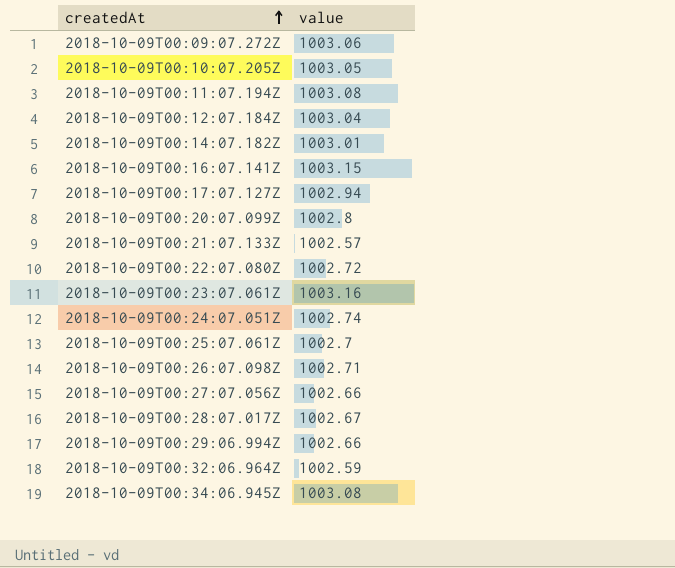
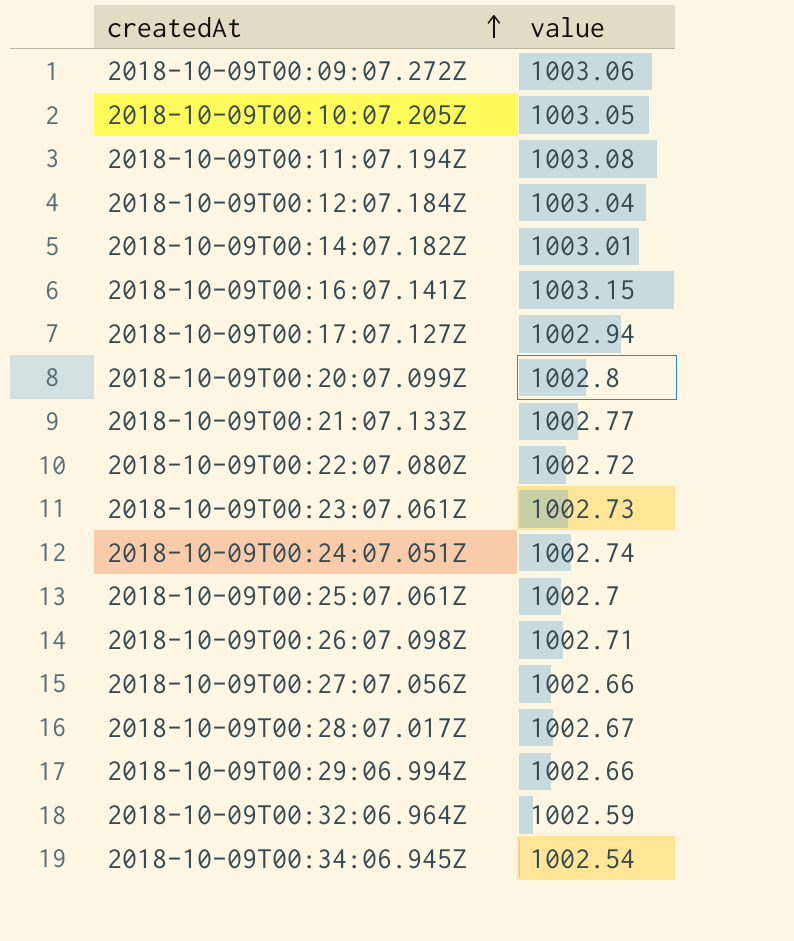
2018-10-09T00:21:07.133Z | value: 1002.57 -> 1002.77
2018-10-09T00:23:07.061Z | value: 1003.16 -> 1002.73
2018-10-09T00:34:06.945Z | value: 1003.08 -> 1002.54

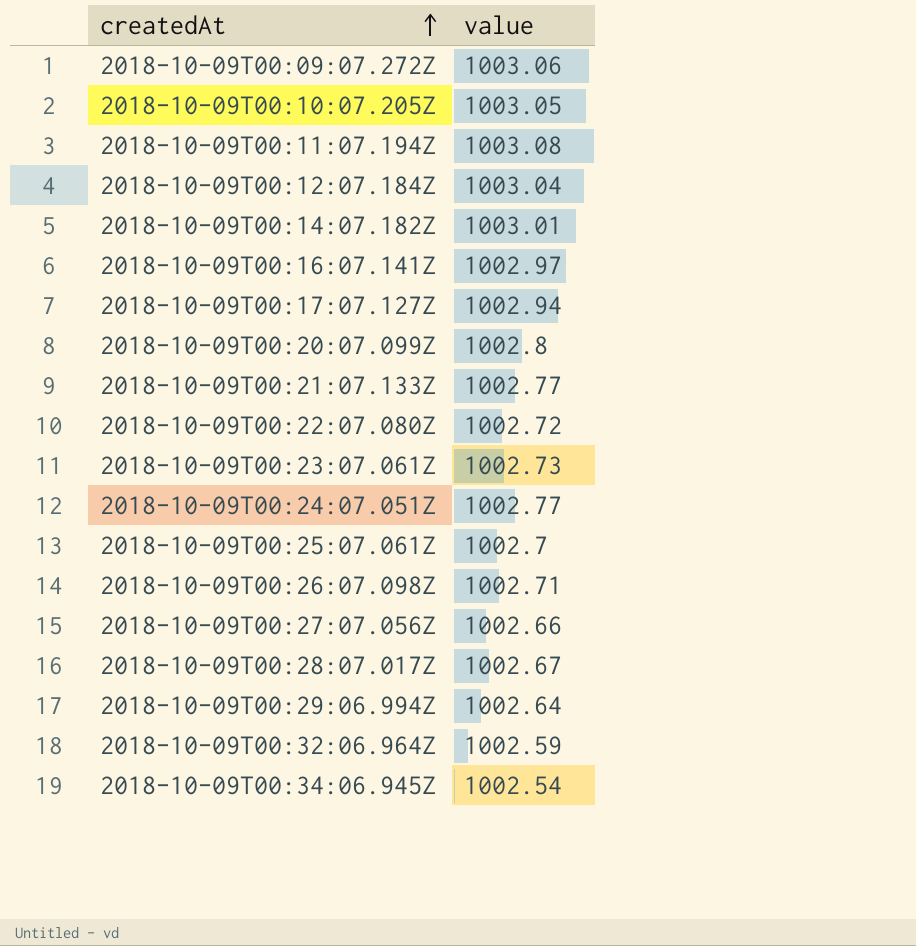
2018-10-09T00:16:07.141Z | value: 1003.15 -> 1002.97
2018-10-09T00:24:07.051Z | value: 1002.74 -> 1002.77
2018-10-09T00:29:06.994Z | value: 1002.66 -> 1002.64

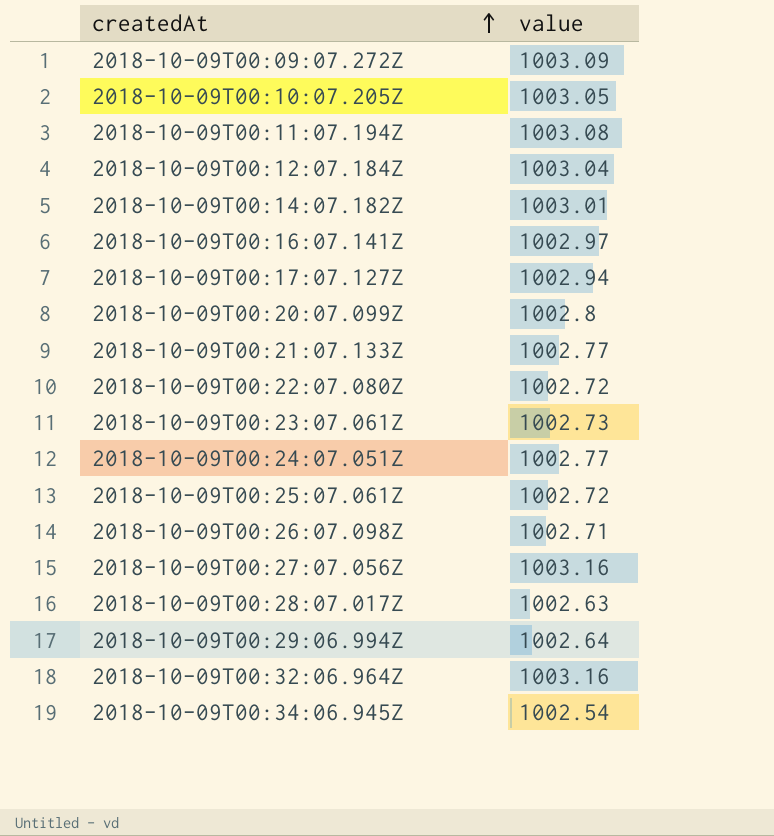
2018-10-09T00:09:07.272Z | value: 1003.06 -> 1003.09
2018-10-09T00:25:07.061Z | value: 1002.7 -> 1002.72
2018-10-09T00:27:07.056Z | value: 1002.66 -> 1003.16
2018-10-09T00:28:07.017Z | value: 1002.67 -> 1002.63
2018-10-09T00:32:06.964Z | value: 1002.59 -> 1003.16

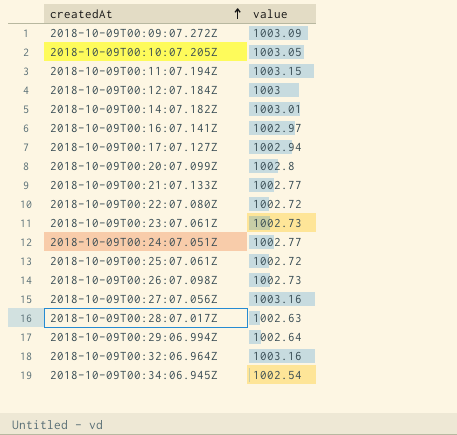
2018-10-09T00:11:07.194Z | value: 1003.08 -> 1003.15
2018-10-09T00:12:07.184Z | value: 1003.04 -> 1003
2018-10-09T00:26:07.098Z | value: 1002.71 -> 1002.73

